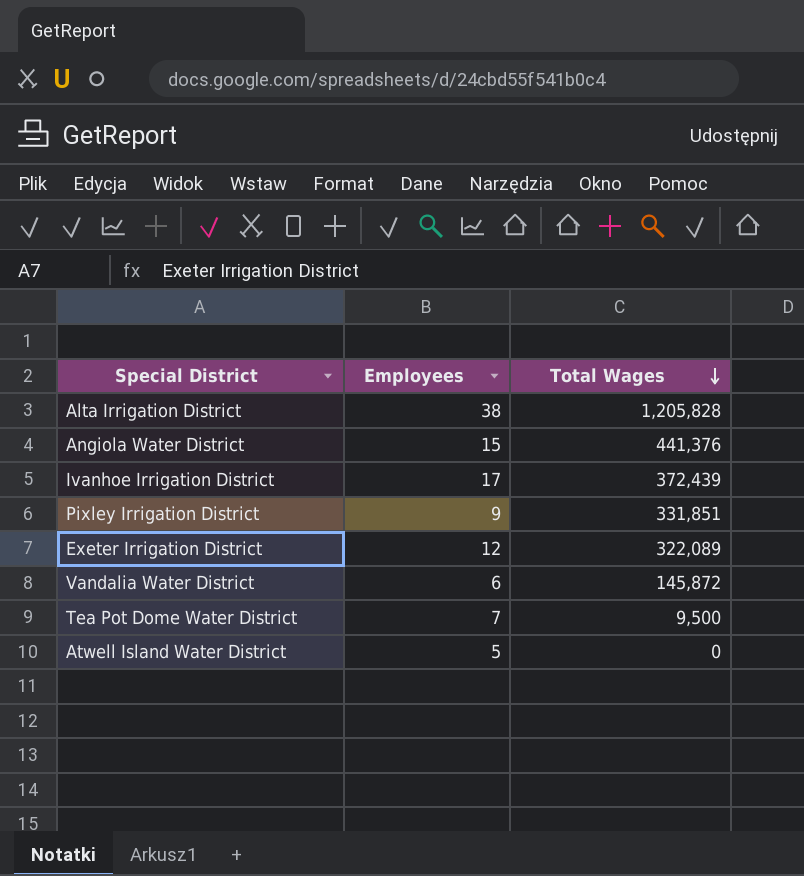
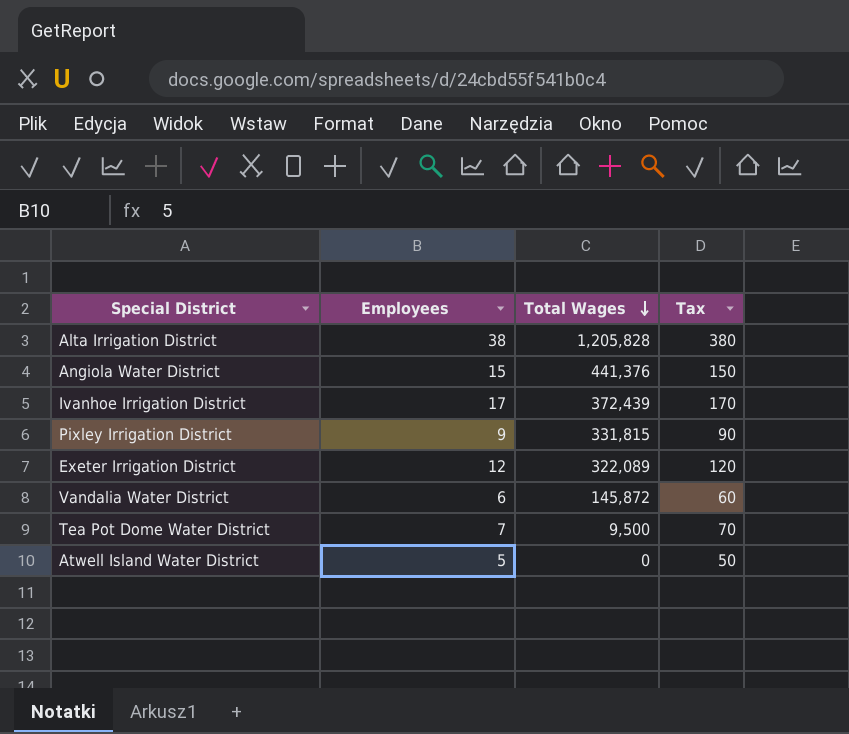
column Tax | formula: none -> [Employees] * 10
Pixley Irrigation District | Total Wages: 331,851 -> 331,815

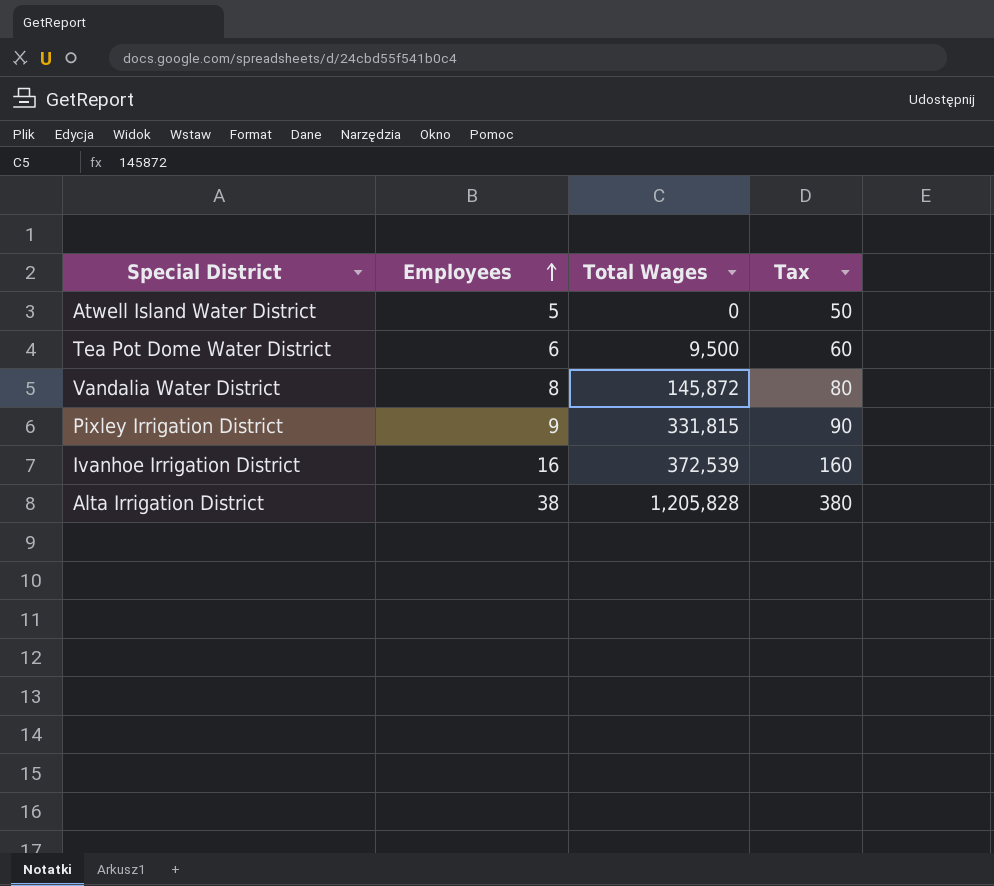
row order: Total Wages descending -> Employees ascending
row Angiola Water District: 15 | 441,376 | 150 -> none
row Exeter Irrigation District: 12 | 322,089 | 120 -> none
Tea Pot Dome Water District | Employees: 7 -> 6
Tea Pot Dome Water District | Tax: 70 -> 60
Vandalia Water District | Employees: 6 -> 8
Vandalia Water District | Tax: 60 -> 80
Ivanhoe Irrigation District | Employees: 17 -> 16
Ivanhoe Irrigation District | Total Wages: 372,439 -> 372,539
Ivanhoe Irrigation District | Tax: 170 -> 160

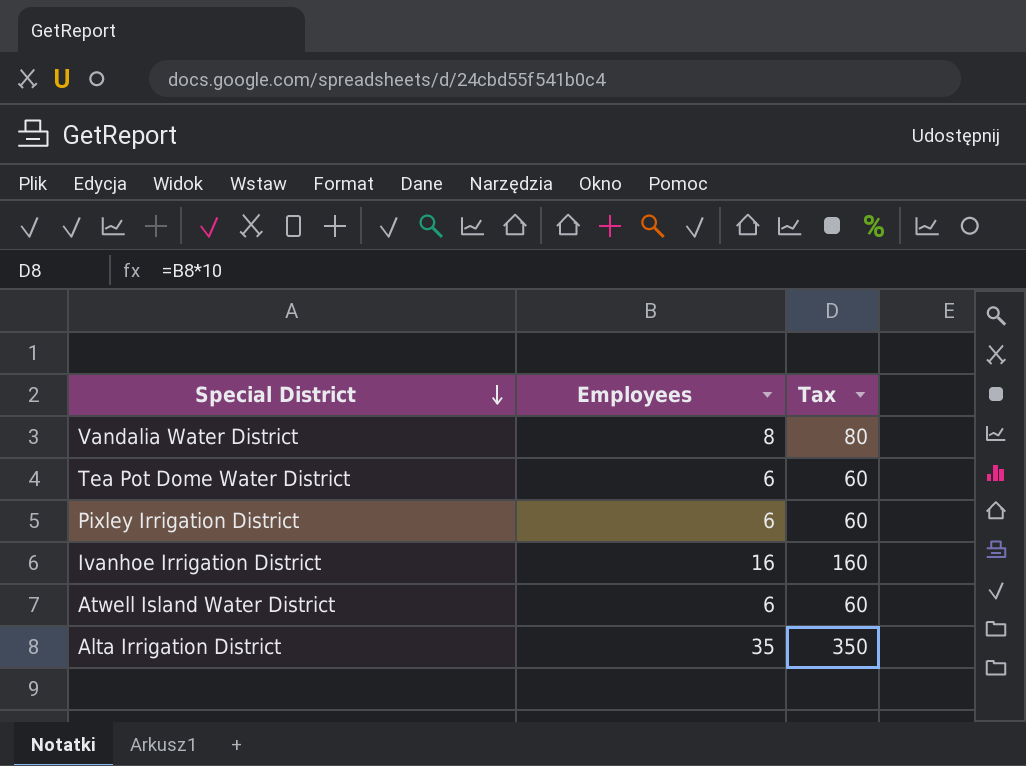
row order: Employees ascending -> Special District descending
column Total Wages | position: 3 -> none
Pixley Irrigation District | Employees: 9 -> 6
Pixley Irrigation District | Tax: 90 -> 60
Atwell Island Water District | Employees: 5 -> 6
Atwell Island Water District | Tax: 50 -> 60
Alta Irrigation District | Employees: 38 -> 35
Alta Irrigation District | Tax: 380 -> 350

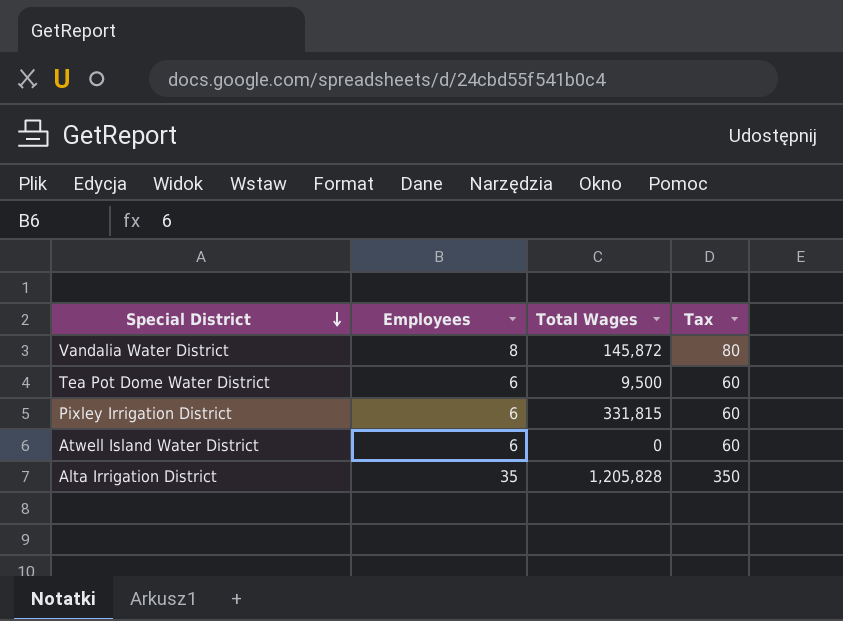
column Total Wages | position: none -> 3
row Ivanhoe Irrigation District: 16 | 160 -> none

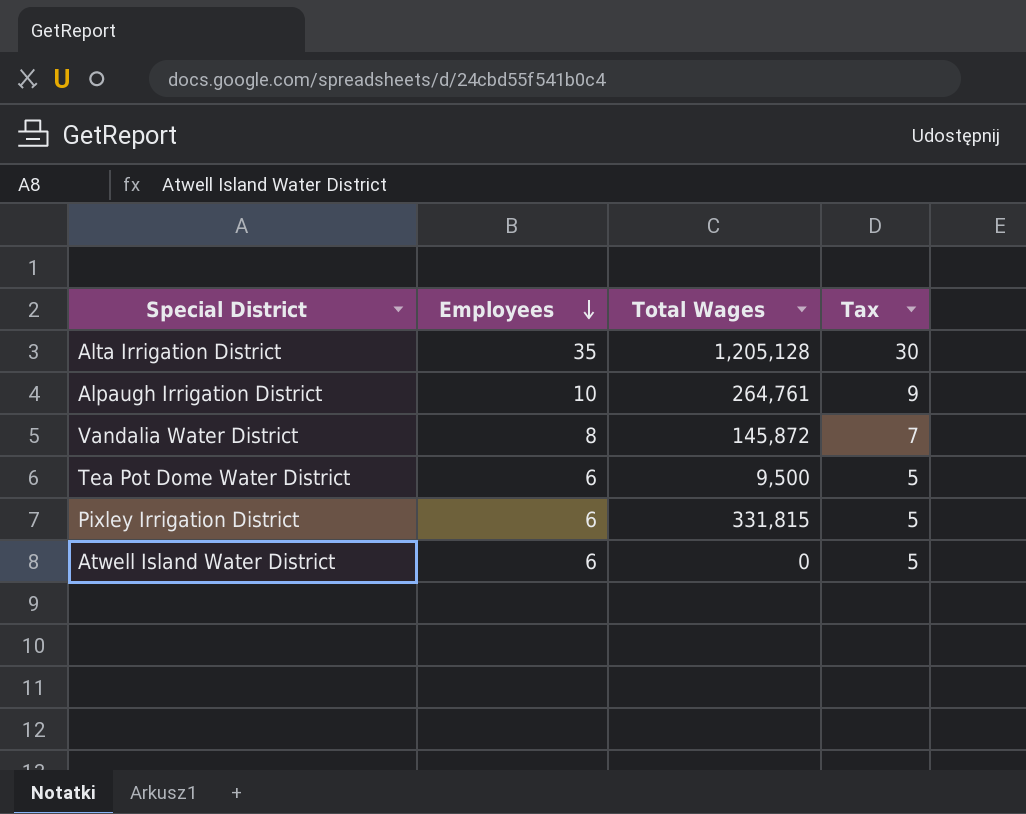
row order: Special District descending -> Employees descending
column Tax | formula: [Employees] * 10 -> [Employees] * 0.85
Alta Irrigation District | Total Wages: 1,205,828 -> 1,205,128
row Alpaugh Irrigation District: none -> 10 | 264,761 | 9

